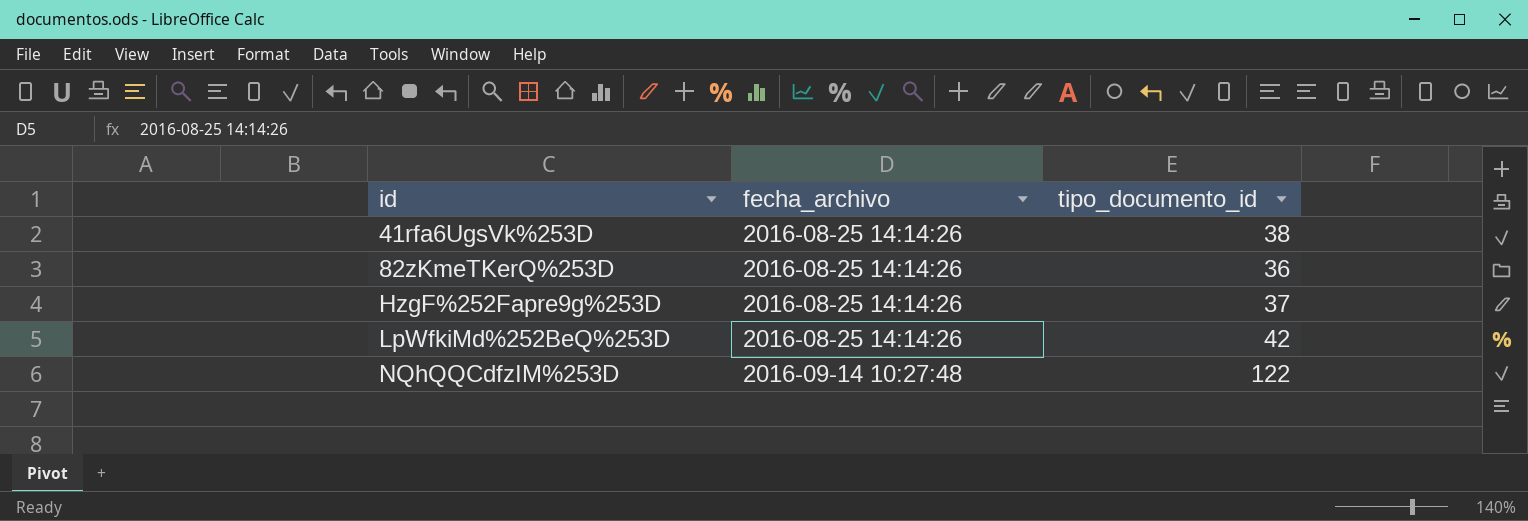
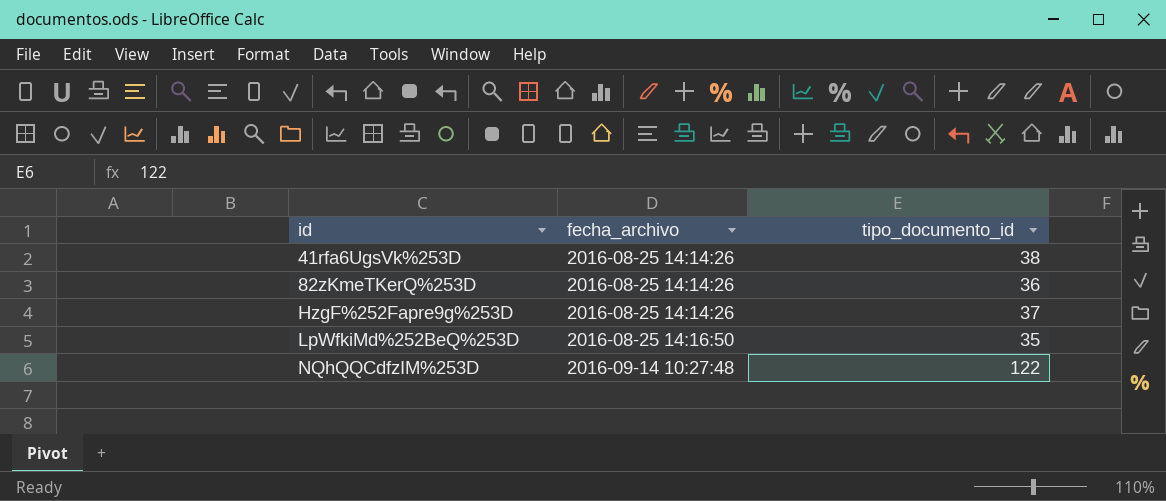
LpWfkiMd%252BeQ%253D | fecha_archivo: 2016-08-25 14:14:26 -> 2016-08-25 14:16:50
LpWfkiMd%252BeQ%253D | tipo_documento_id: 42 -> 35

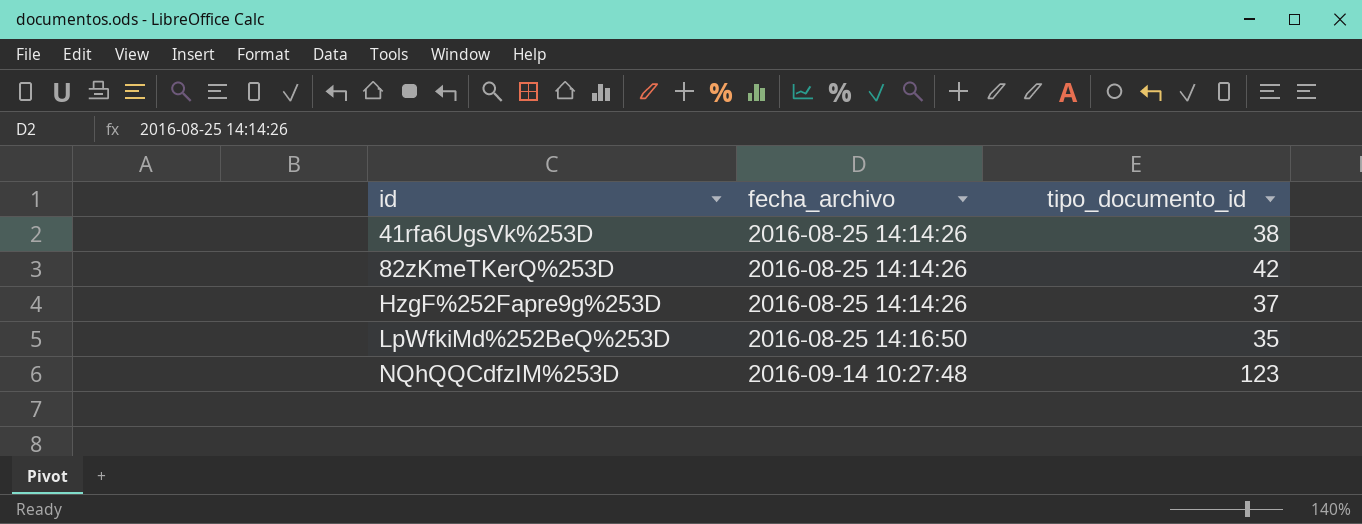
82zKmeTKerQ%253D | tipo_documento_id: 36 -> 42
NQhQQCdfzIM%253D | tipo_documento_id: 122 -> 123

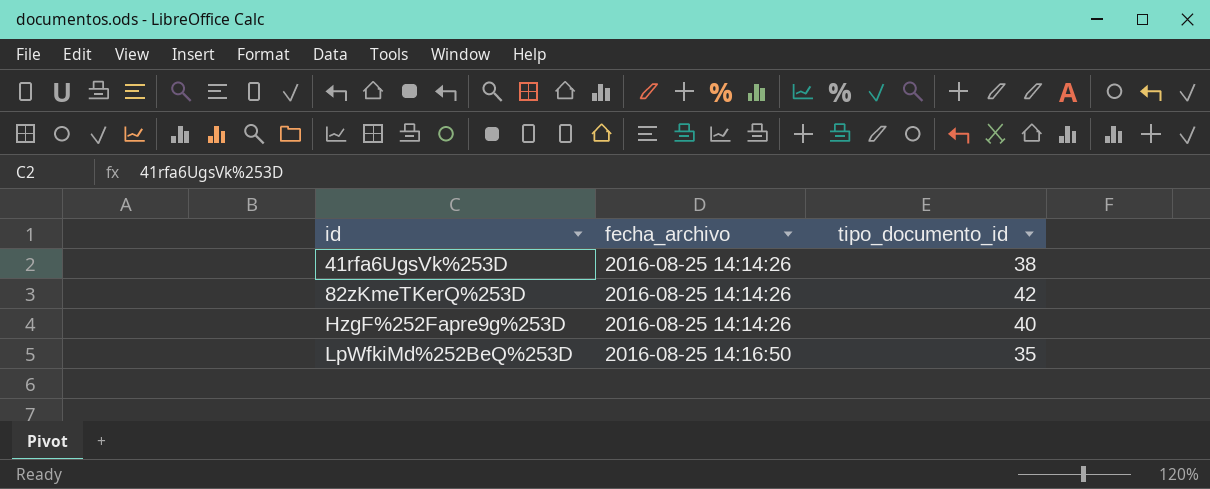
row NQhQQCdfzIM%253D: 2016-09-14 10:27:48 | 123 -> none
HzgF%252Fapre9g%253D | tipo_documento_id: 37 -> 40

